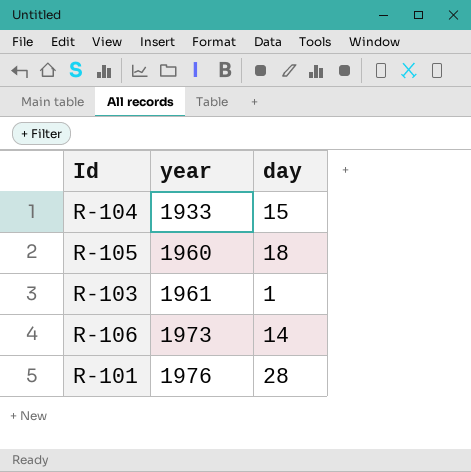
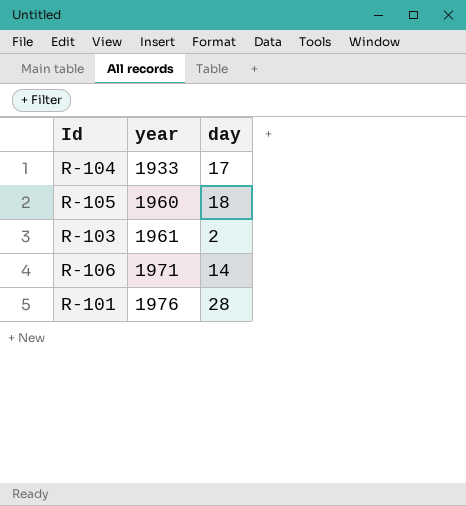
R-104 | day: 15 -> 17
R-103 | day: 1 -> 2
R-106 | year: 1973 -> 1971

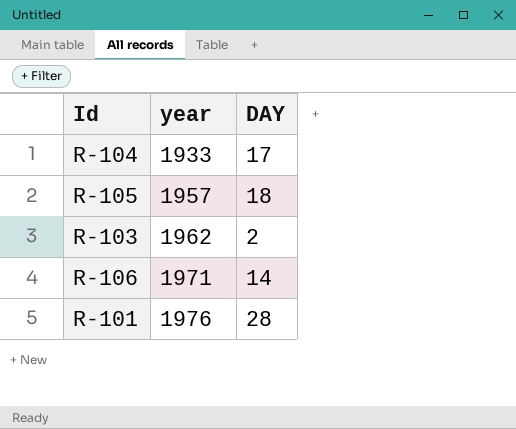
column name: day -> DAY
R-105 | year: 1960 -> 1957
R-103 | year: 1961 -> 1962

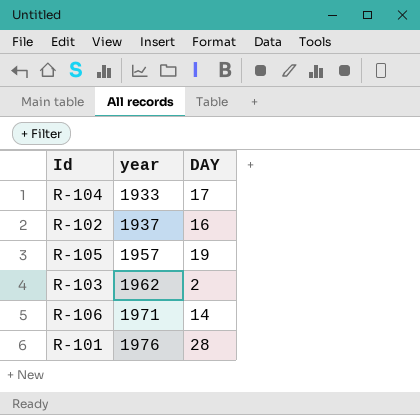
row R-102: none -> 1937 | 16
R-105 | DAY: 18 -> 19

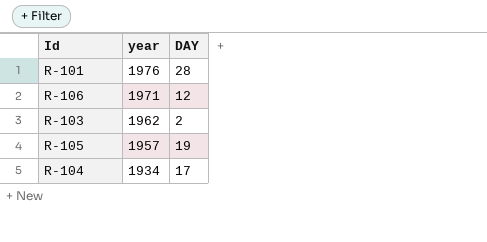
row order: year ascending -> year descending
row R-102: 1937 | 16 -> none
R-106 | DAY: 14 -> 12
R-104 | year: 1933 -> 1934

